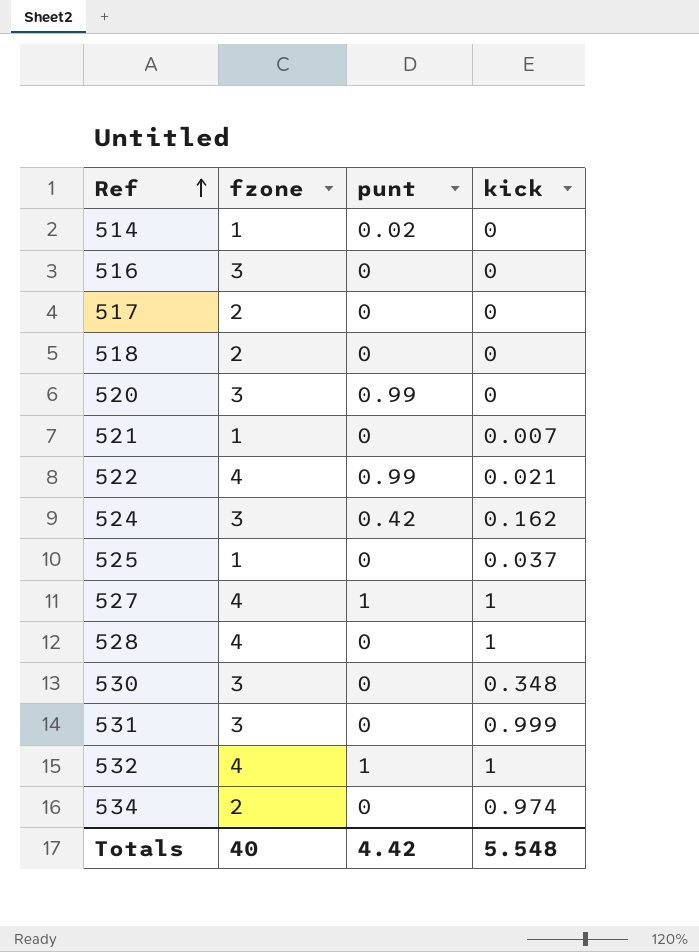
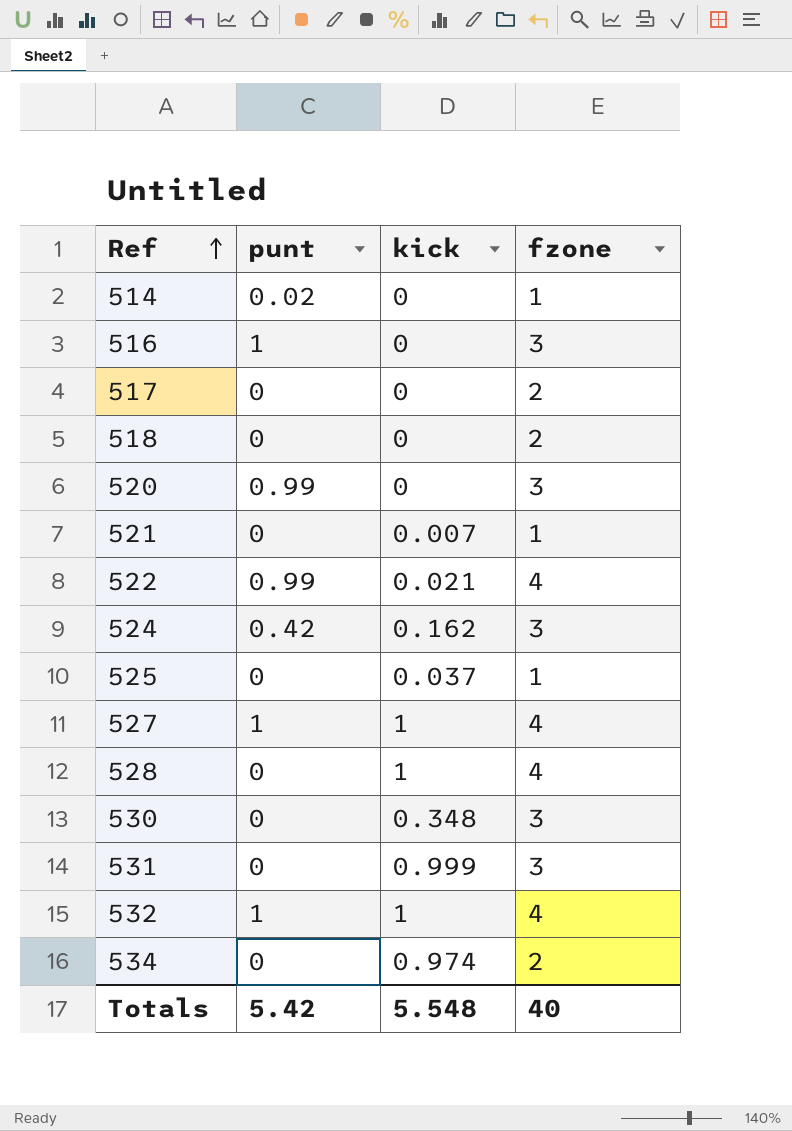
column fzone | position: 2 -> 4
516 | punt: 0 -> 1
Totals | punt: 4.42 -> 5.42

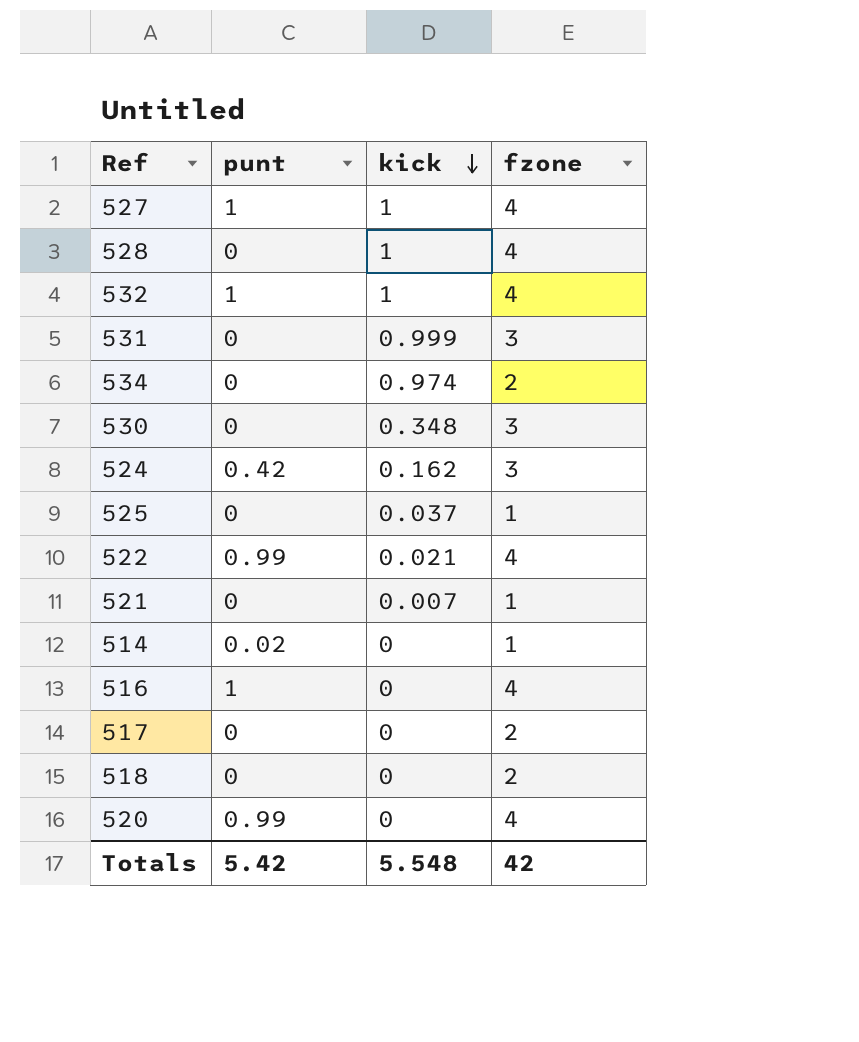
row order: Ref ascending -> kick descending
516 | fzone: 3 -> 4
520 | fzone: 3 -> 4
Totals | fzone: 40 -> 42

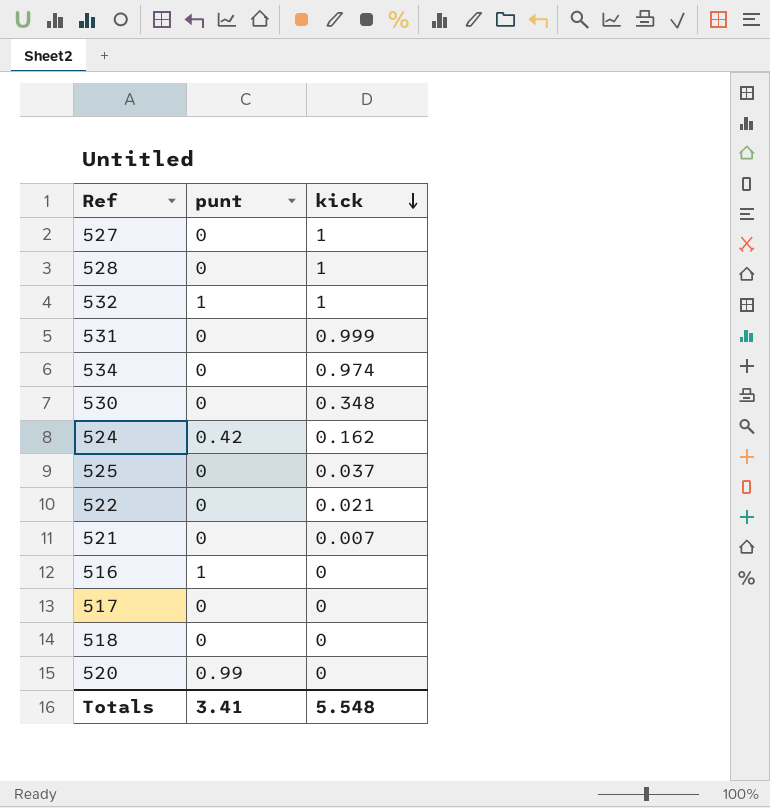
column fzone | position: 4 -> none
row 514: 0.02 | 0 | 1 -> none
527 | punt: 1 -> 0
522 | punt: 0.99 -> 0
Totals | punt: 5.42 -> 3.41

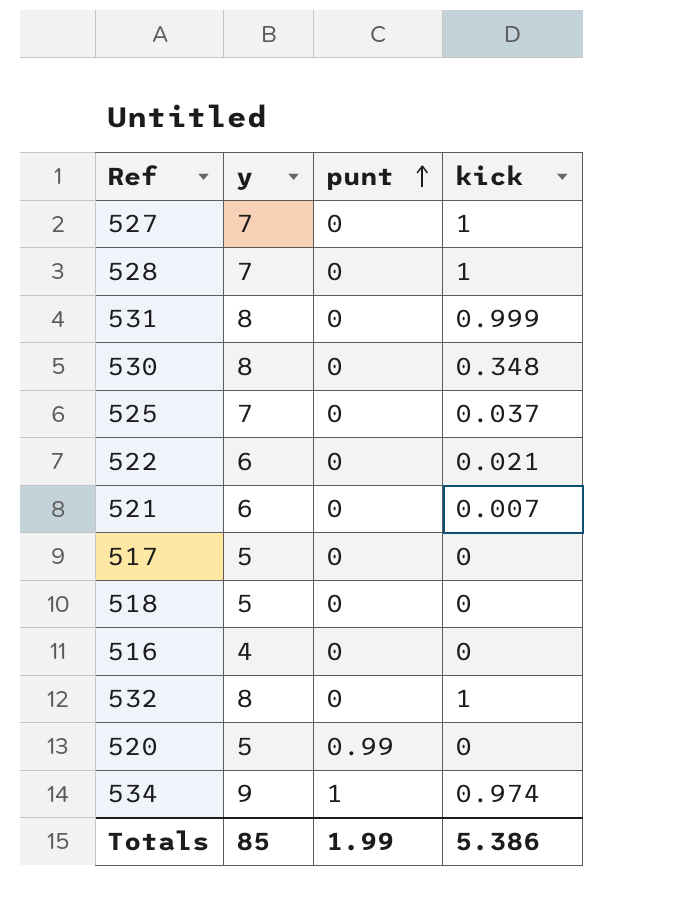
row order: kick descending -> punt ascending
column y | position: none -> 2
row 524: 0.42 | 0.162 -> none
516 | punt: 1 -> 0
532 | punt: 1 -> 0
534 | punt: 0 -> 1
Totals | punt: 3.41 -> 1.99
Totals | kick: 5.548 -> 5.386

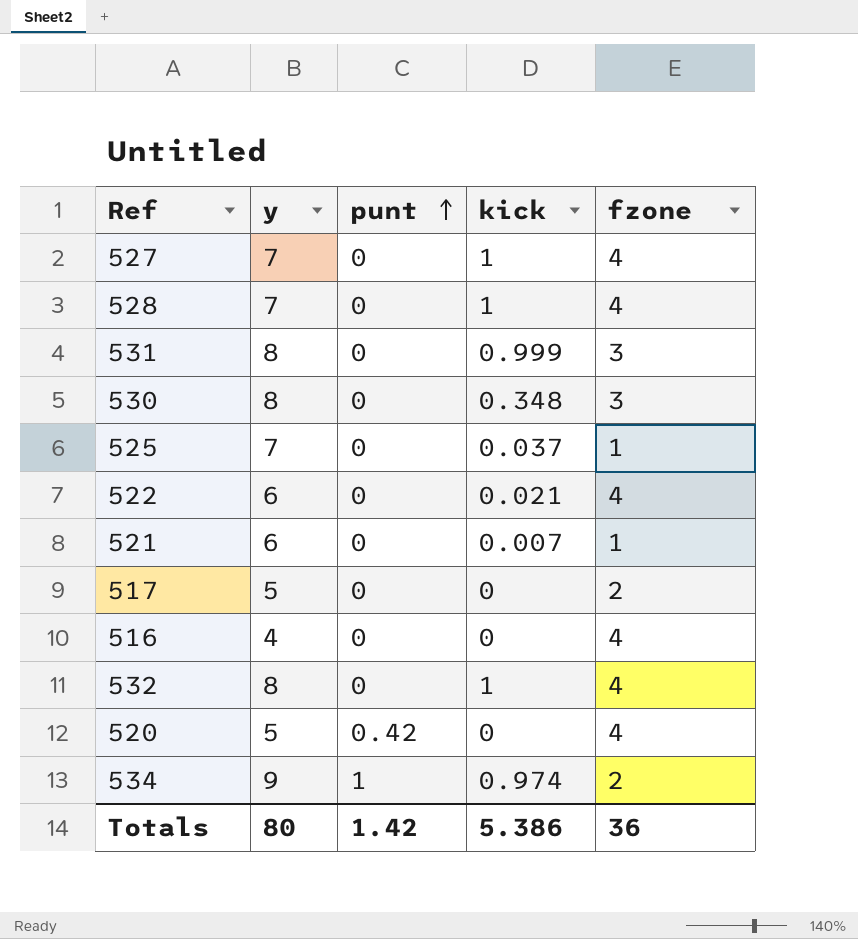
column fzone | position: none -> 5
row 518: 5 | 0 | 0 -> none
520 | punt: 0.99 -> 0.42
Totals | y: 85 -> 80
Totals | punt: 1.99 -> 1.42

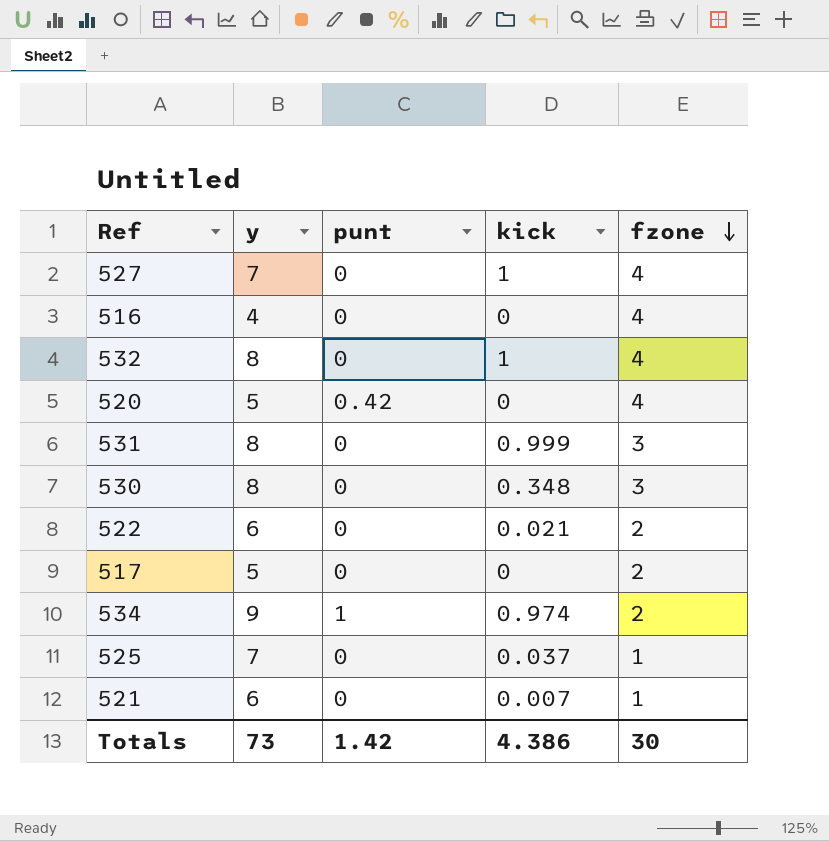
row order: punt ascending -> fzone descending
row 528: 7 | 0 | 1 | 4 -> none
522 | fzone: 4 -> 2
Totals | y: 80 -> 73
Totals | kick: 5.386 -> 4.386
Totals | fzone: 36 -> 30

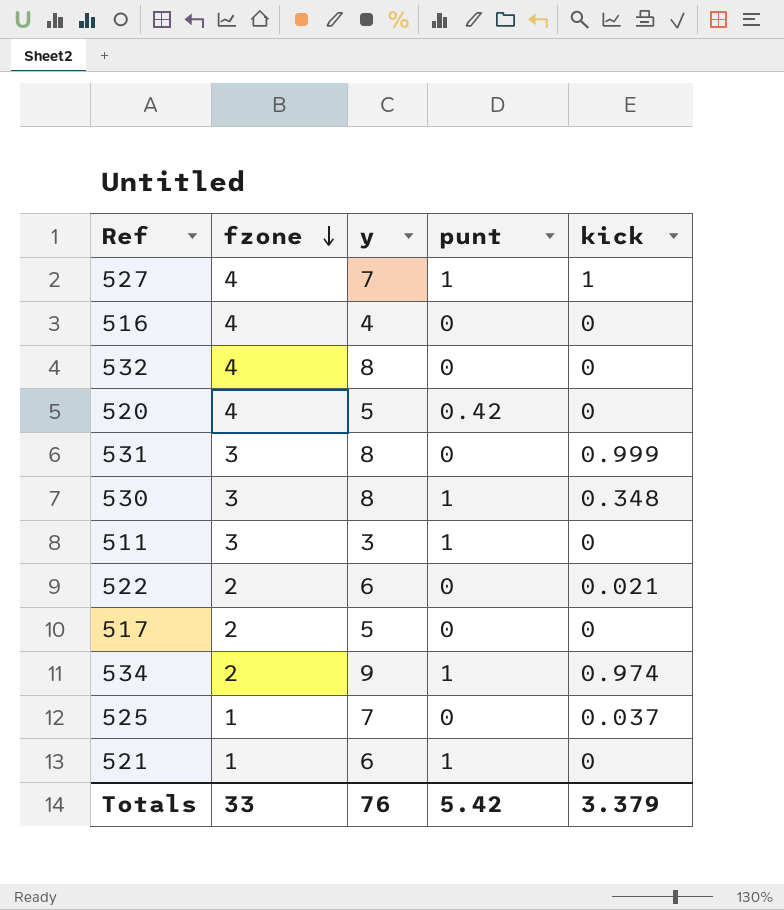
column fzone | position: 5 -> 2
527 | punt: 0 -> 1
532 | kick: 1 -> 0
530 | punt: 0 -> 1
row 511: none -> 3 | 3 | 1 | 0
521 | punt: 0 -> 1
521 | kick: 0.007 -> 0
Totals | fzone: 30 -> 33
Totals | y: 73 -> 76
Totals | punt: 1.42 -> 5.42
Totals | kick: 4.386 -> 3.379

